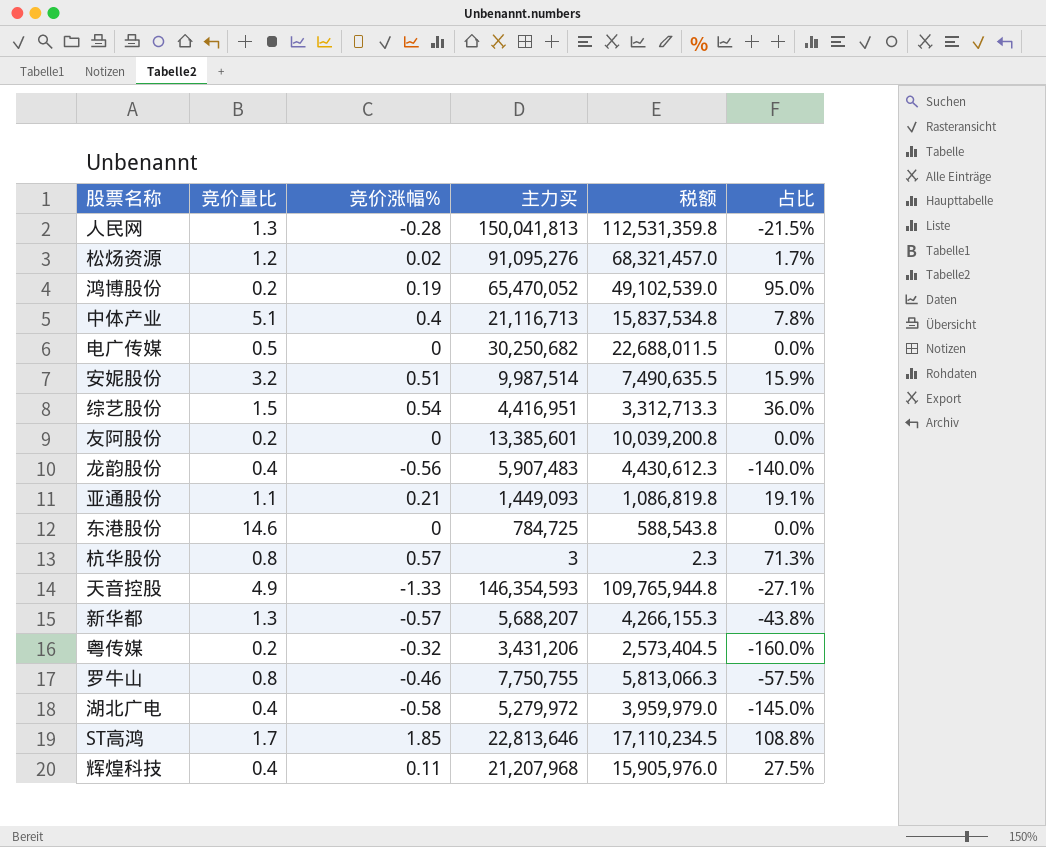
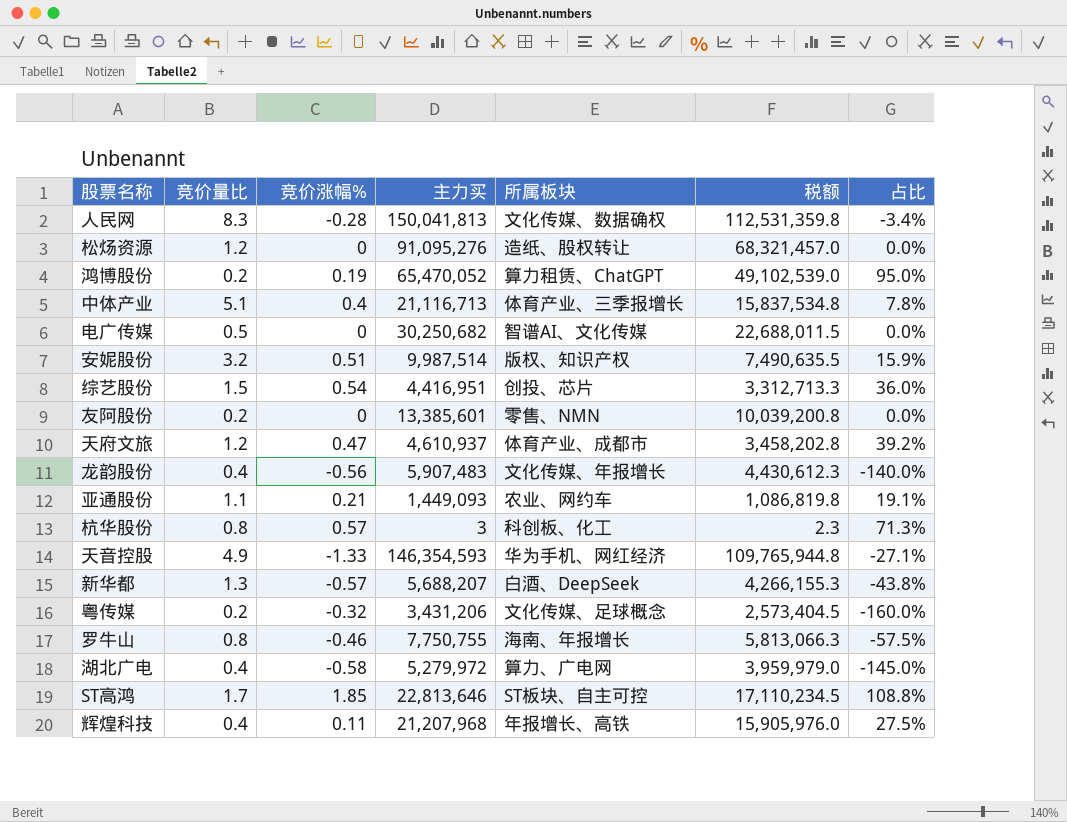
column 所属板块 | position: none -> 5
row 东港股份: 14.6 | 0 | 784,725 | 588,543.8 | 0.0% -> none
人民网 | 竞价量比: 1.3 -> 8.3
人民网 | 占比: -21.5% -> -3.4%
松炀资源 | 竞价涨幅%: 0.02 -> 0
松炀资源 | 占比: 1.7% -> 0.0%
row 天府文旅: none -> 1.2 | 0.47 | 4,610,937 | 体育产业、成都市 | 3,458,202.8 | 39.2%

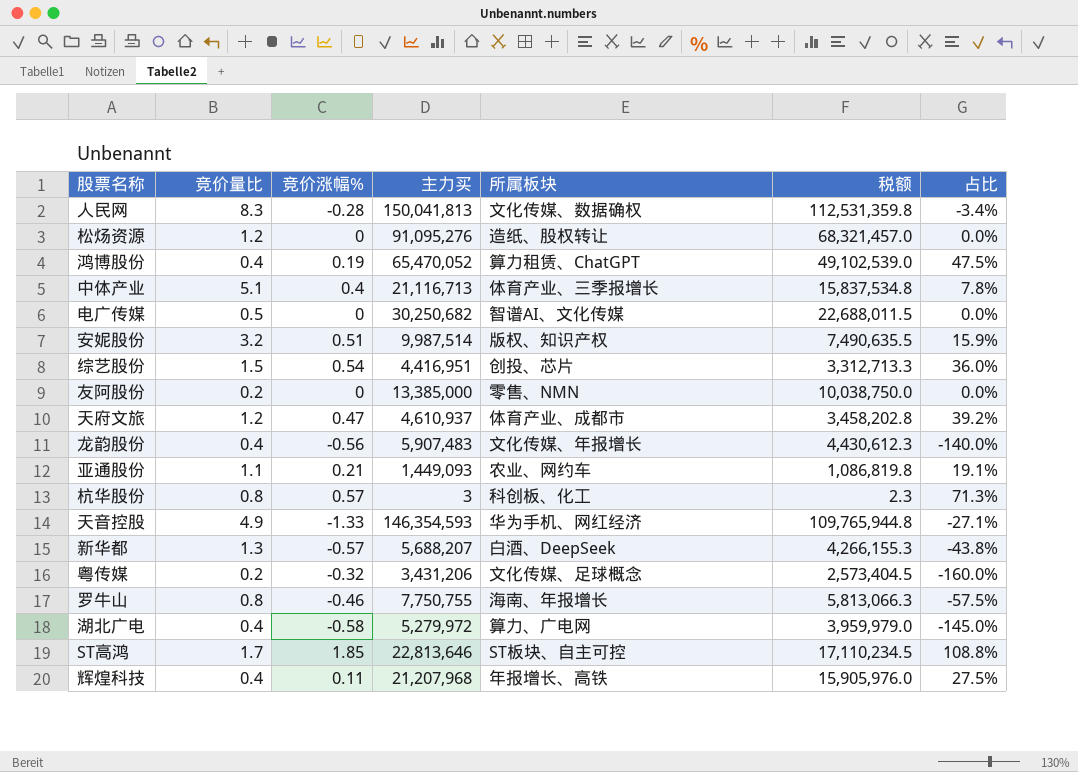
鸿博股份 | 竞价量比: 0.2 -> 0.4
鸿博股份 | 占比: 95.0% -> 47.5%
友阿股份 | 主力买: 13,385,601 -> 13,385,000
友阿股份 | 税额: 10,039,200.8 -> 10,038,750.0

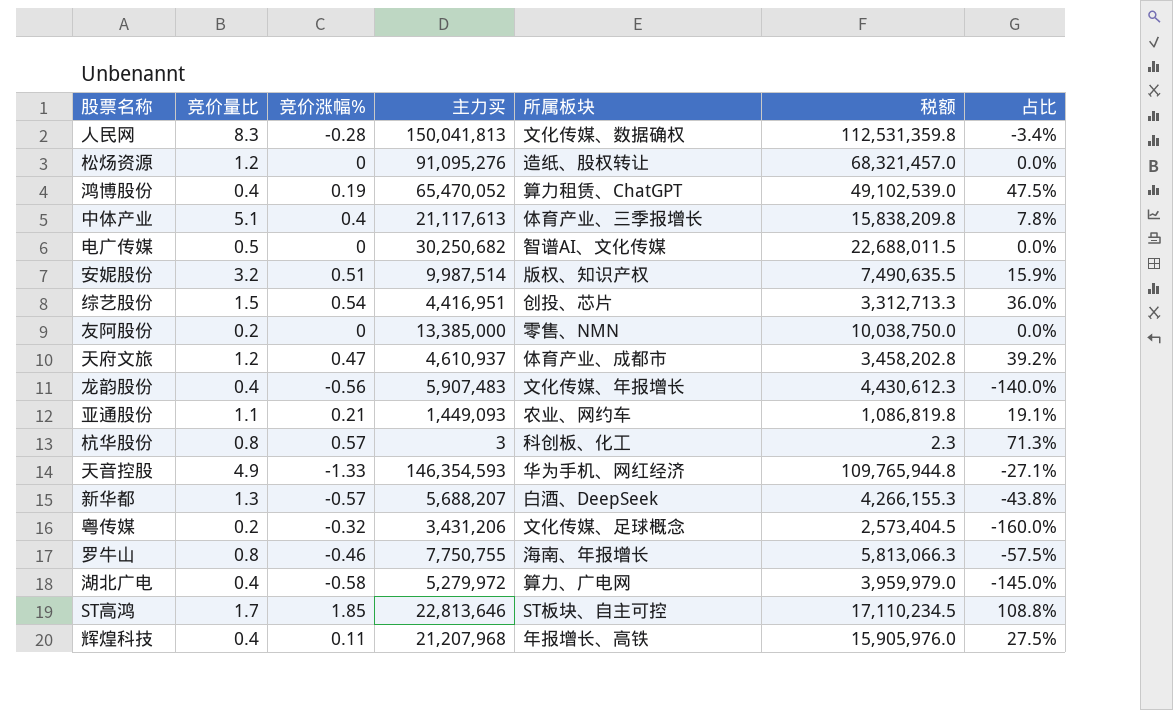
中体产业 | 主力买: 21,116,713 -> 21,117,613
中体产业 | 税额: 15,837,534.8 -> 15,838,209.8

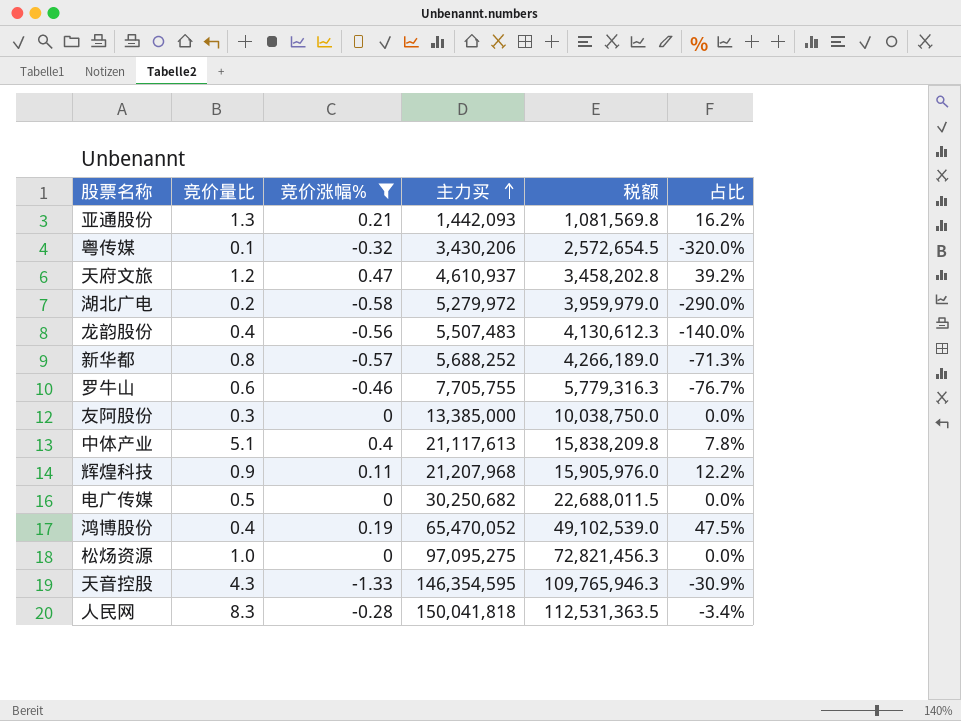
filter: none -> 竞价涨幅% <= 0.47
row order: none -> 主力买 ascending
column 所属板块 | position: 5 -> none
亚通股份 | 竞价量比: 1.1 -> 1.3
亚通股份 | 主力买: 1,449,093 -> 1,442,093
亚通股份 | 税额: 1,086,819.8 -> 1,081,569.8
亚通股份 | 占比: 19.1% -> 16.2%
粤传媒 | 竞价量比: 0.2 -> 0.1
粤传媒 | 主力买: 3,431,206 -> 3,430,206
粤传媒 | 税额: 2,573,404.5 -> 2,572,654.5
粤传媒 | 占比: -160.0% -> -320.0%
湖北广电 | 竞价量比: 0.4 -> 0.2
湖北广电 | 占比: -145.0% -> -290.0%
龙韵股份 | 主力买: 5,907,483 -> 5,507,483
龙韵股份 | 税额: 4,430,612.3 -> 4,130,612.3
新华都 | 竞价量比: 1.3 -> 0.8
新华都 | 主力买: 5,688,207 -> 5,688,252
新华都 | 税额: 4,266,155.3 -> 4,266,189.0
新华都 | 占比: -43.8% -> -71.3%
罗牛山 | 竞价量比: 0.8 -> 0.6
罗牛山 | 主力买: 7,750,755 -> 7,705,755
罗牛山 | 税额: 5,813,066.3 -> 5,779,316.3
罗牛山 | 占比: -57.5% -> -76.7%
友阿股份 | 竞价量比: 0.2 -> 0.3
辉煌科技 | 竞价量比: 0.4 -> 0.9
辉煌科技 | 占比: 27.5% -> 12.2%
松炀资源 | 竞价量比: 1.2 -> 1.0
松炀资源 | 主力买: 91,095,276 -> 97,095,275
松炀资源 | 税额: 68,321,457.0 -> 72,821,456.3
天音控股 | 竞价量比: 4.9 -> 4.3
天音控股 | 主力买: 146,354,593 -> 146,354,595
天音控股 | 税额: 109,765,944.8 -> 109,765,946.3
天音控股 | 占比: -27.1% -> -30.9%
人民网 | 主力买: 150,041,813 -> 150,041,818
人民网 | 税额: 112,531,359.8 -> 112,531,363.5

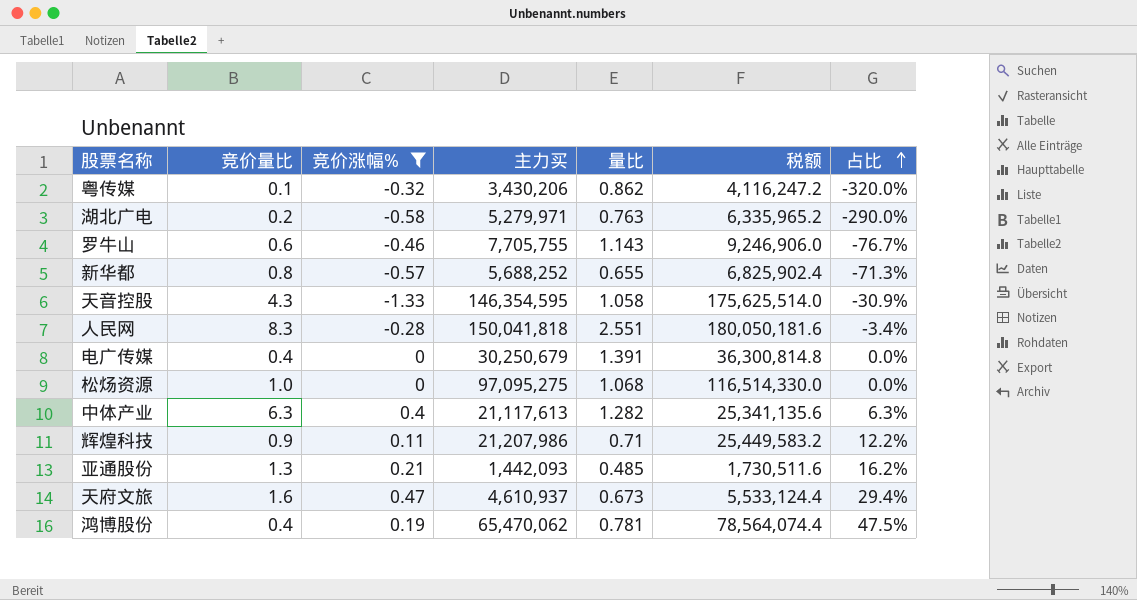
row order: 主力买 ascending -> 占比 ascending
column 量比 | position: none -> 5
column 税额 | formula: [主力买] * 0.75 -> [主力买] * 1.2
row 龙韵股份: 0.4 | -0.56 | 5,507,483 | 4,130,612.3 | -140.0% -> none
row 友阿股份: 0.3 | 0 | 13,385,000 | 10,038,750.0 | 0.0% -> none
湖北广电 | 主力买: 5,279,972 -> 5,279,971
电广传媒 | 竞价量比: 0.5 -> 0.4
电广传媒 | 主力买: 30,250,682 -> 30,250,679
中体产业 | 竞价量比: 5.1 -> 6.3
中体产业 | 占比: 7.8% -> 6.3%
辉煌科技 | 主力买: 21,207,968 -> 21,207,986
天府文旅 | 竞价量比: 1.2 -> 1.6
天府文旅 | 占比: 39.2% -> 29.4%
鸿博股份 | 主力买: 65,470,052 -> 65,470,062

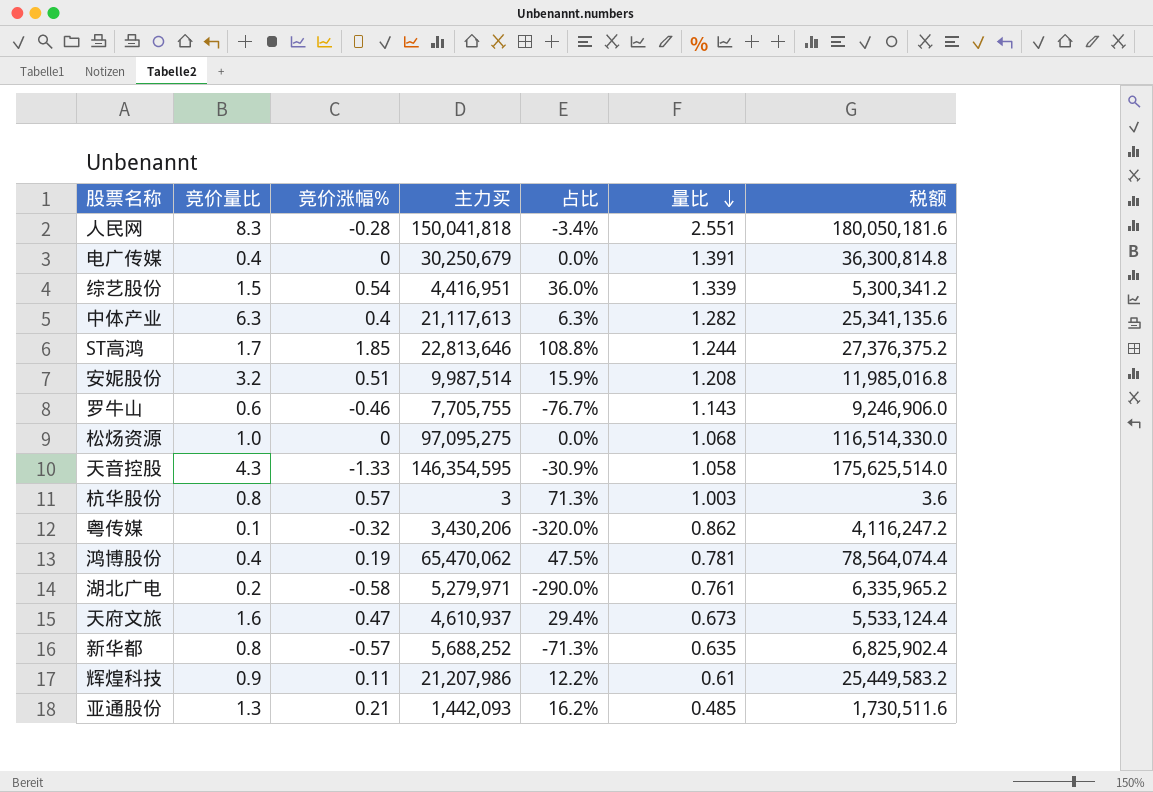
filter: 竞价涨幅% <= 0.47 -> none
row order: 占比 ascending -> 量比 descending
column 占比 | position: 7 -> 5
湖北广电 | 量比: 0.763 -> 0.761
新华都 | 量比: 0.655 -> 0.635
辉煌科技 | 量比: 0.71 -> 0.61

